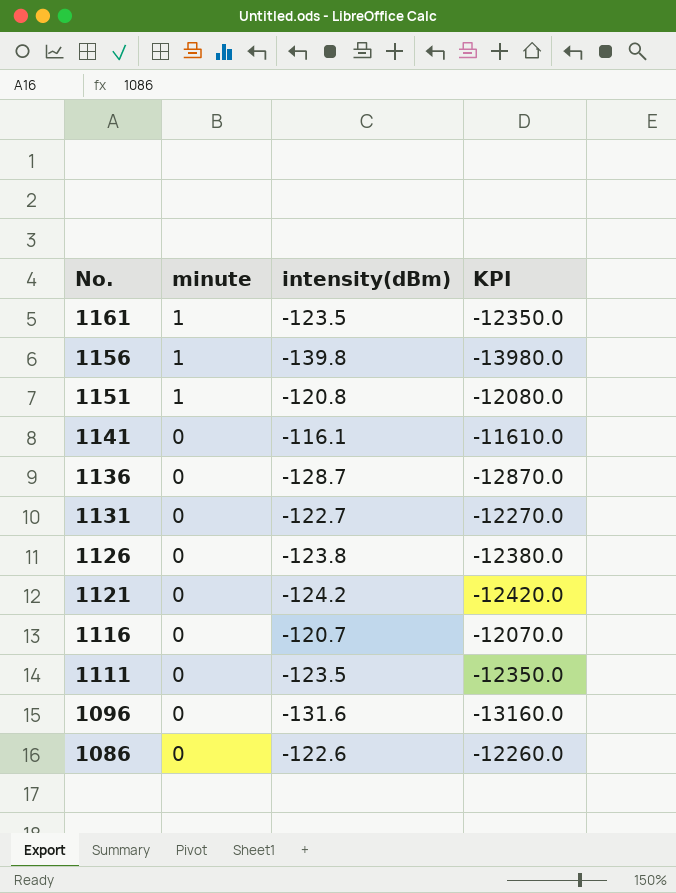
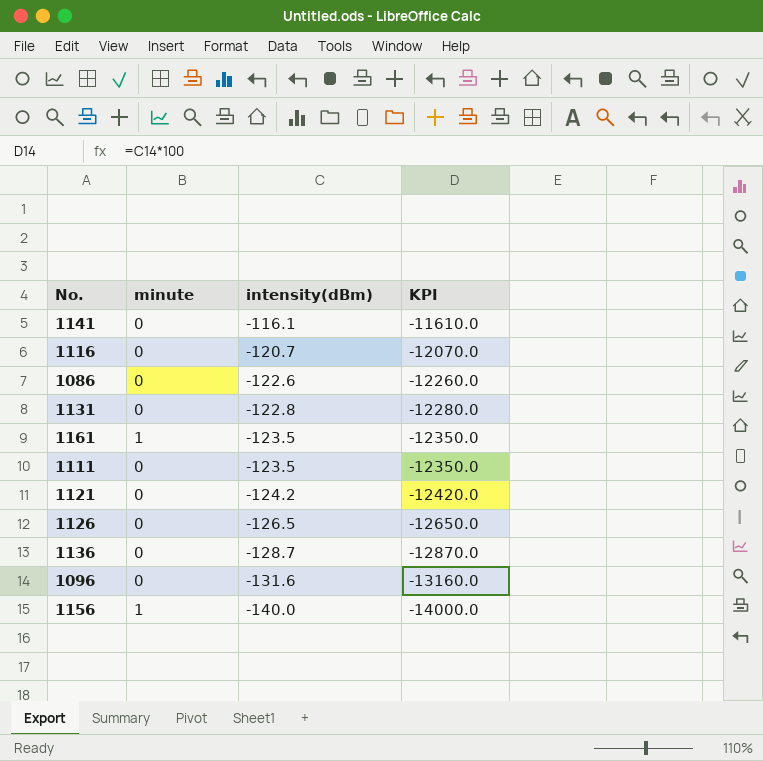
row order: No. descending -> intensity(dBm) descending
row 1151: 1 | -120.8 | -12080.0 -> none
1131 | intensity(dBm): -122.7 -> -122.8
1131 | KPI: -12270.0 -> -12280.0
1126 | intensity(dBm): -123.8 -> -126.5
1126 | KPI: -12380.0 -> -12650.0
1156 | intensity(dBm): -139.8 -> -140.0
1156 | KPI: -13980.0 -> -14000.0

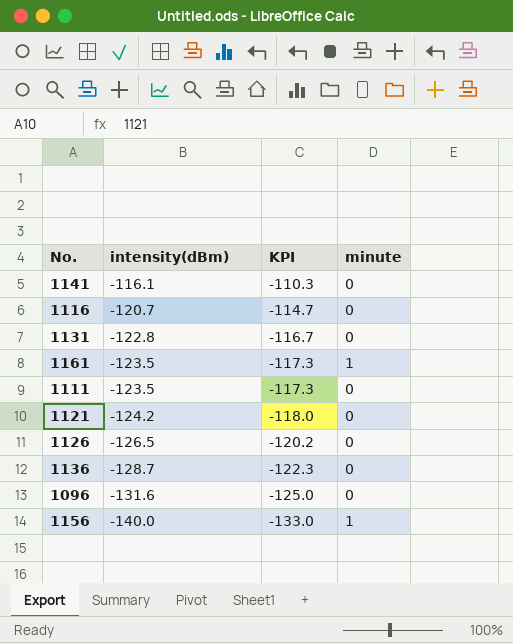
column KPI | formula: [intensity(dBm)] * 100 -> [intensity(dBm)] * 0.95
column minute | position: 2 -> 4
row 1086: 0 | -122.6 | -12260.0 -> none

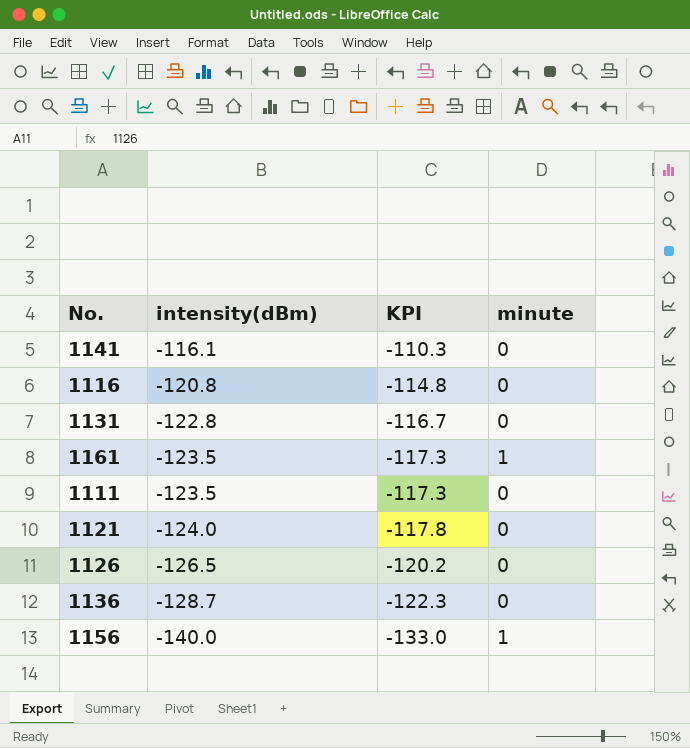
row 1096: -131.6 | -125.0 | 0 -> none
1116 | intensity(dBm): -120.7 -> -120.8
1116 | KPI: -114.7 -> -114.8
1121 | intensity(dBm): -124.2 -> -124.0
1121 | KPI: -118.0 -> -117.8

